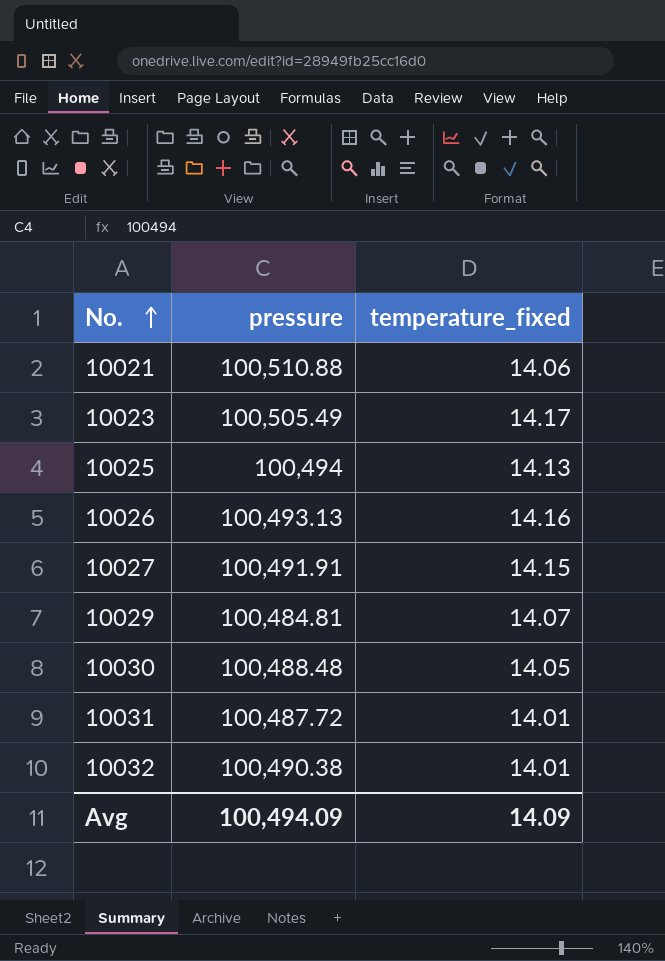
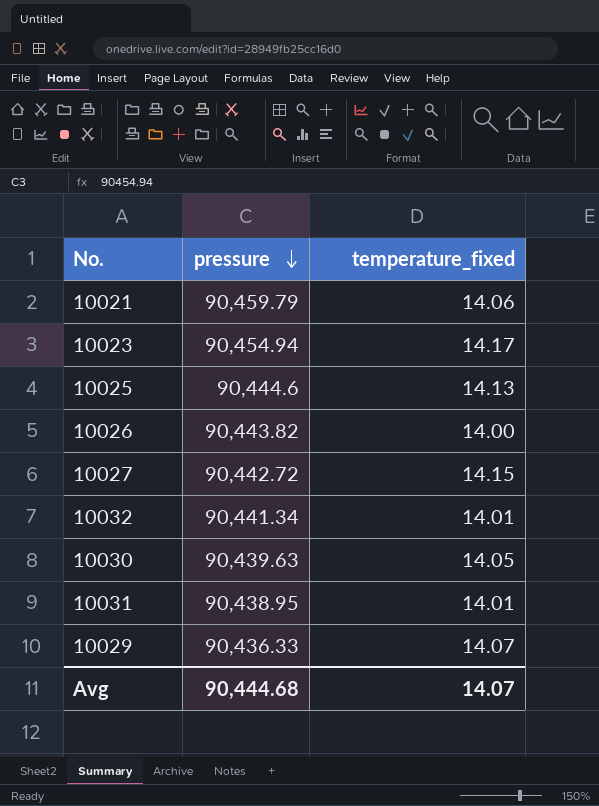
row order: No. ascending -> pressure descending
10021 | pressure: 100,510.88 -> 90,459.79
10023 | pressure: 100,505.49 -> 90,454.94
10025 | pressure: 100,494 -> 90,444.6
10026 | pressure: 100,493.13 -> 90,443.82
10026 | temperature_fixed: 14.16 -> 14.00
10027 | pressure: 100,491.91 -> 90,442.72
10032 | pressure: 100,490.38 -> 90,441.34
10030 | pressure: 100,488.48 -> 90,439.63
10031 | pressure: 100,487.72 -> 90,438.95
10029 | pressure: 100,484.81 -> 90,436.33
Avg | pressure: 100,494.09 -> 90,444.68
Avg | temperature_fixed: 14.09 -> 14.07

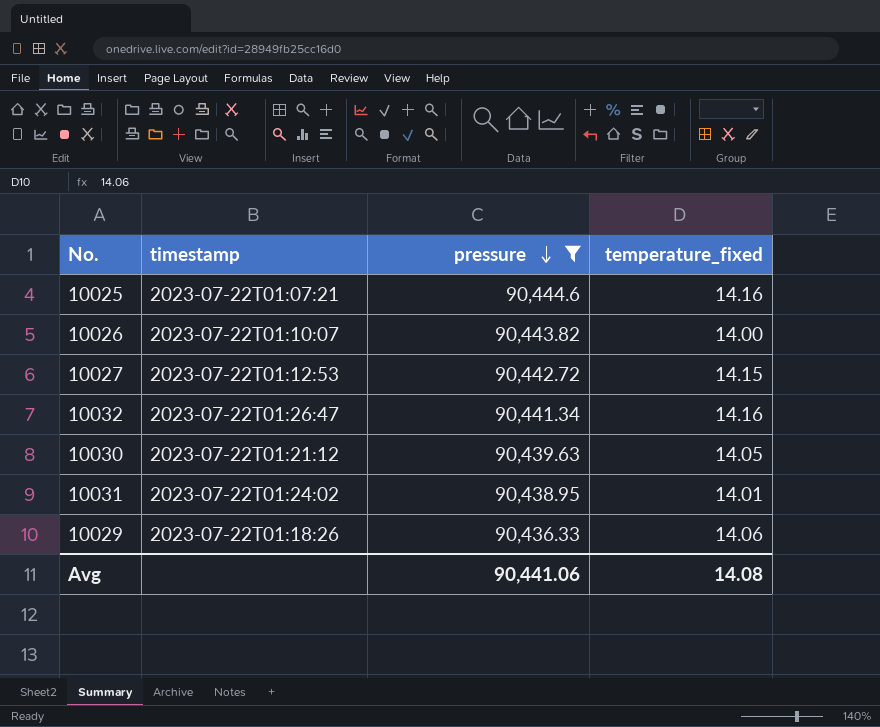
filter: none -> pressure <= 90,444.6
column timestamp | position: none -> 2
10025 | temperature_fixed: 14.13 -> 14.16
10032 | temperature_fixed: 14.01 -> 14.16
10029 | temperature_fixed: 14.07 -> 14.06
Avg | pressure: 90,444.68 -> 90,441.06
Avg | temperature_fixed: 14.07 -> 14.08

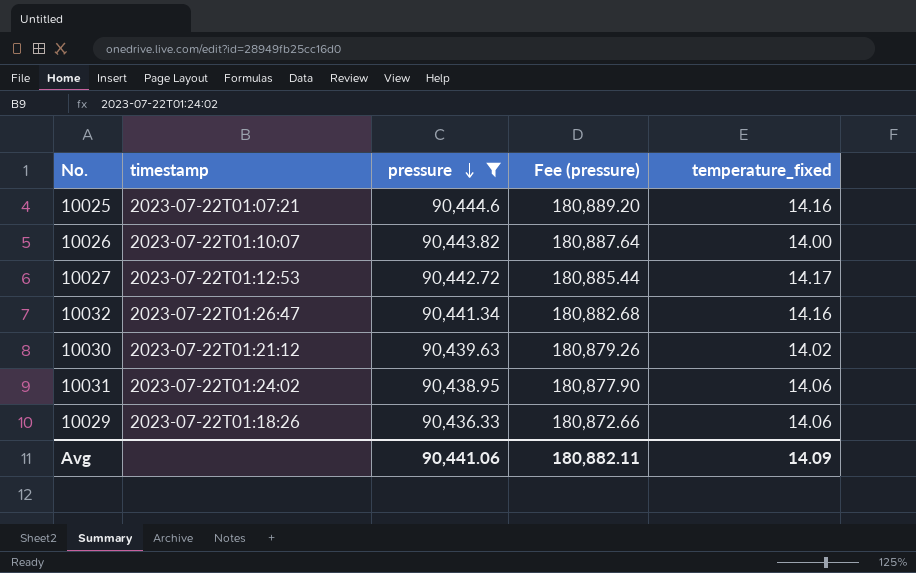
column Fee (pressure) | formula: none -> [pressure] * 2
10027 | temperature_fixed: 14.15 -> 14.17
10030 | temperature_fixed: 14.05 -> 14.02
10031 | temperature_fixed: 14.01 -> 14.06
Avg | temperature_fixed: 14.08 -> 14.09

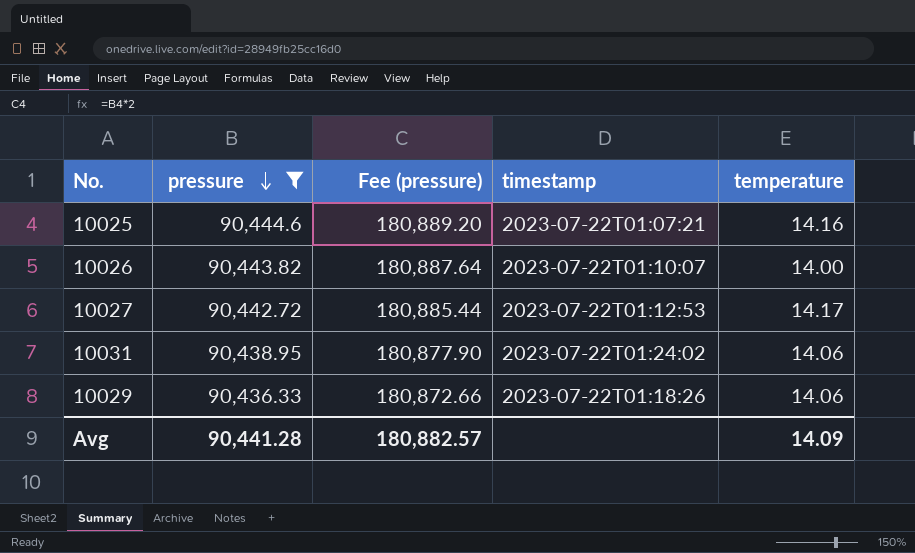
column timestamp | position: 2 -> 4
column name: temperature_fixed -> temperature
row 10032: 2023-07-22T01:26:47 | 90,441.34 | 180,882.68 | 14.16 -> none
row 10030: 2023-07-22T01:21:12 | 90,439.63 | 180,879.26 | 14.02 -> none
Avg | pressure: 90,441.06 -> 90,441.28
Avg | Fee (pressure): 180,882.11 -> 180,882.57

